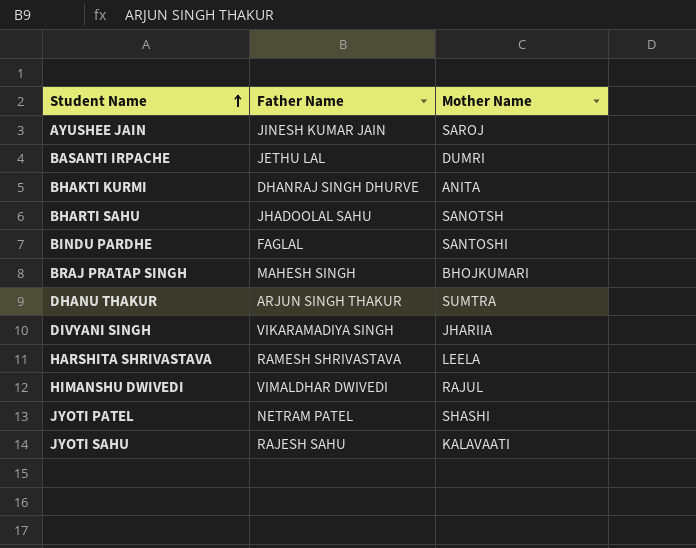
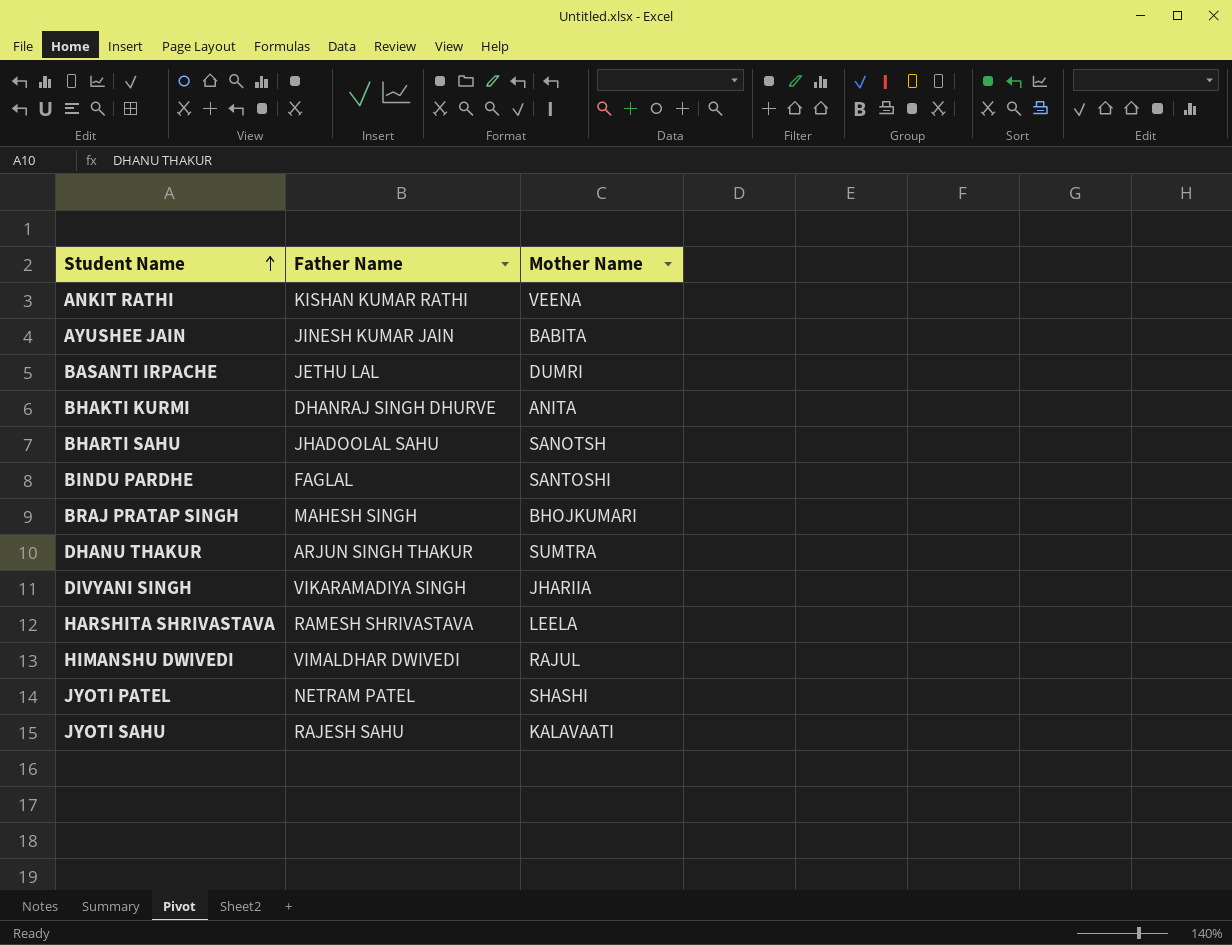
row ANKIT RATHI: none -> KISHAN KUMAR RATHI | VEENA
AYUSHEE JAIN | Mother Name: SAROJ -> BABITA

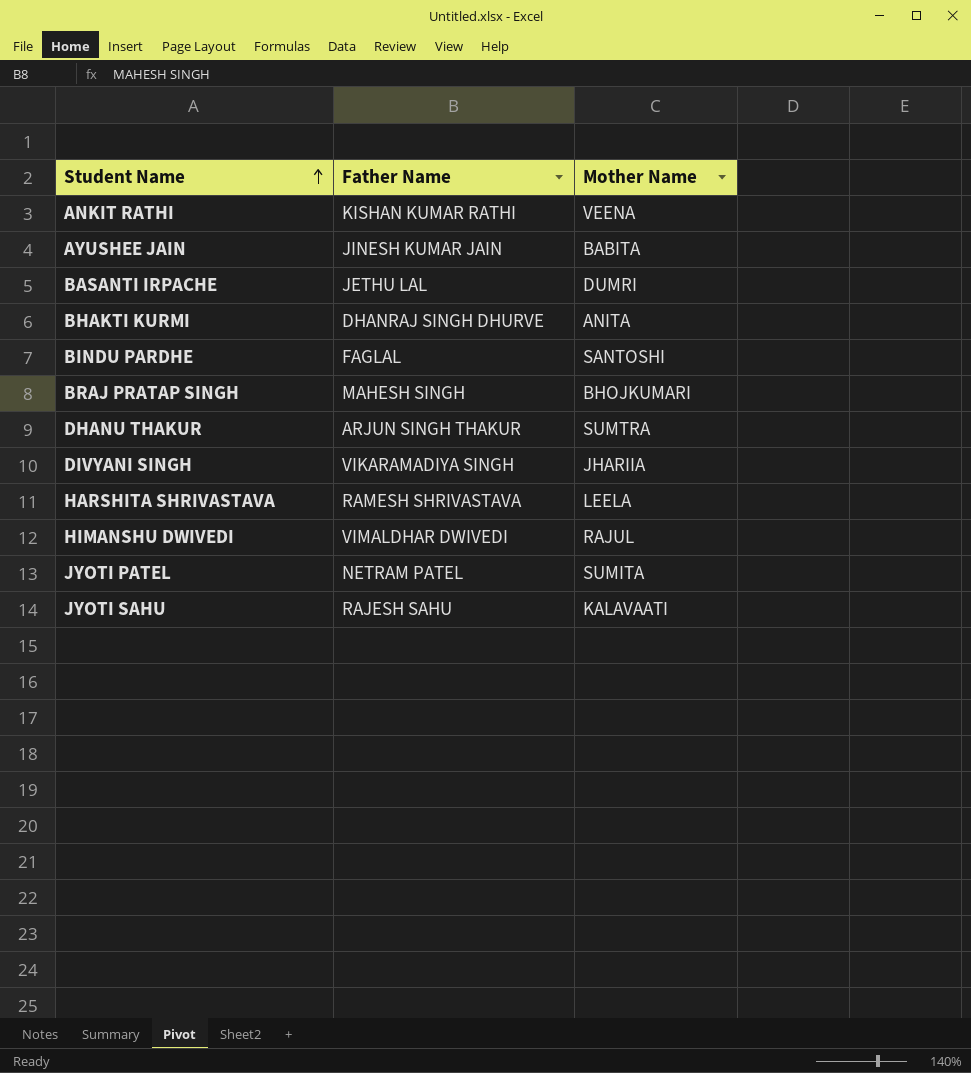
row BHARTI SAHU: JHADOOLAL SAHU | SANOTSH -> none
JYOTI PATEL | Mother Name: SHASHI -> SUMITA

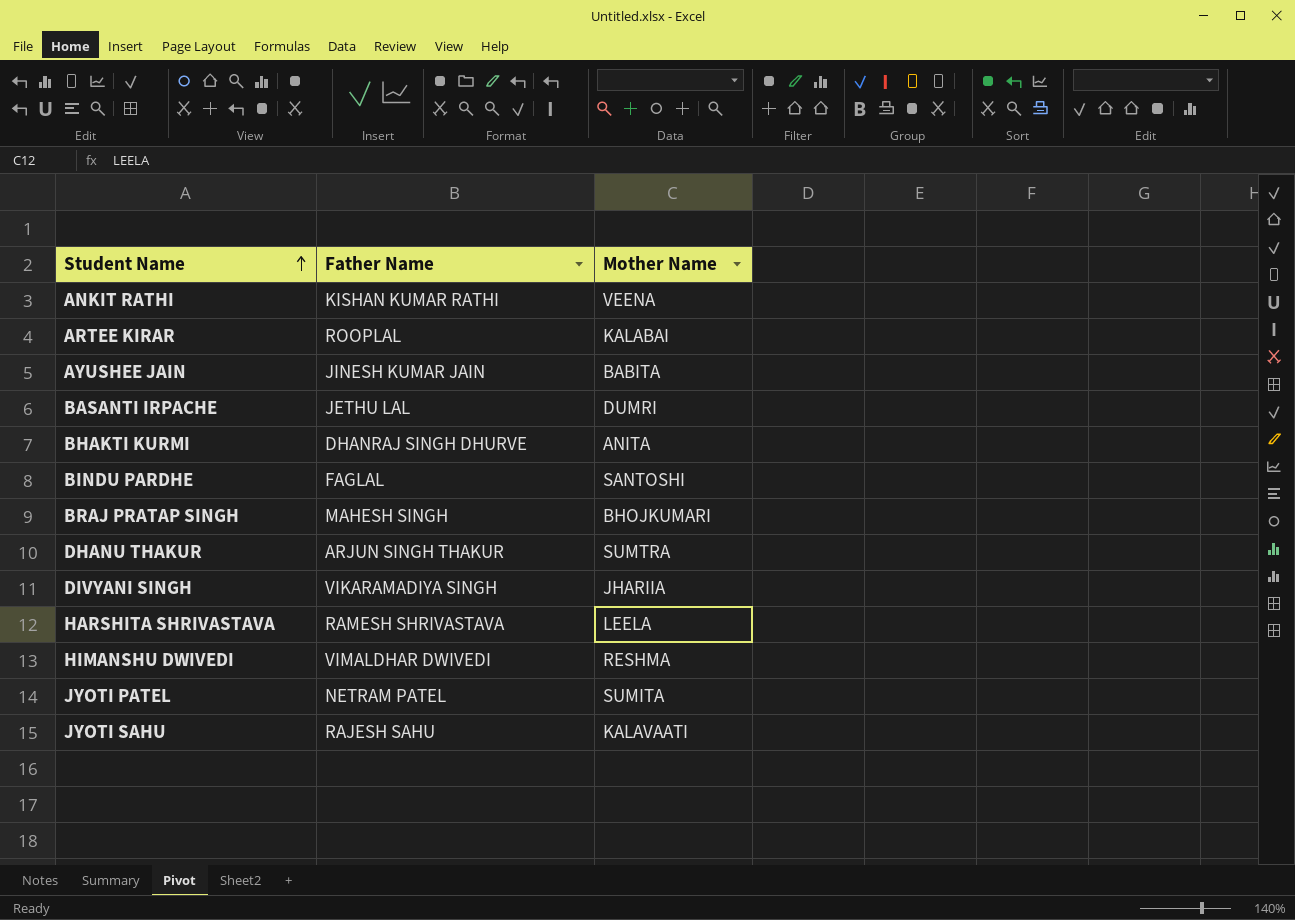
row ARTEE KIRAR: none -> ROOPLAL | KALABAI
HIMANSHU DWIVEDI | Mother Name: RAJUL -> RESHMA

